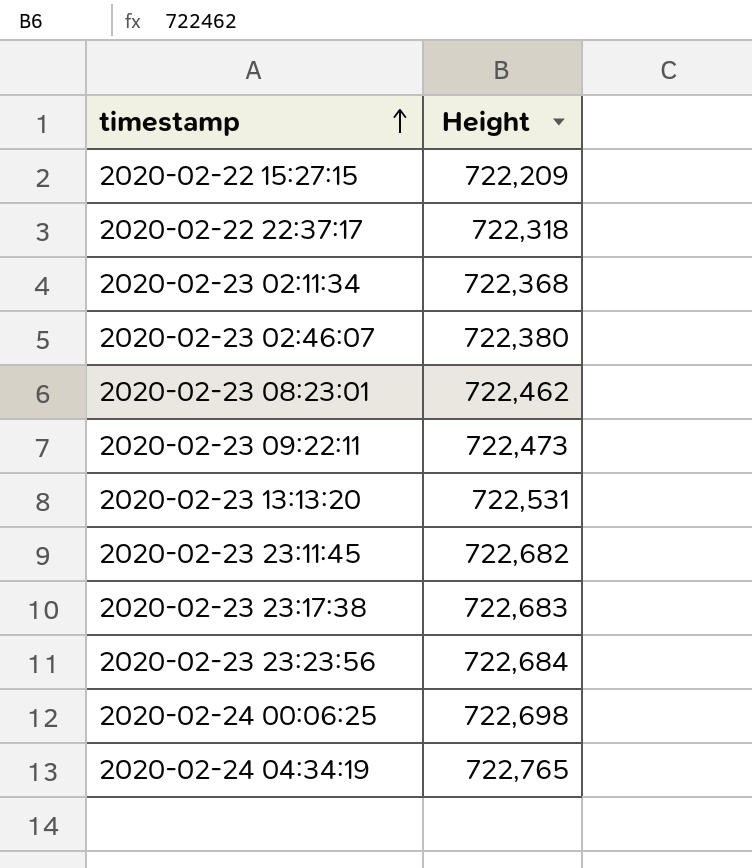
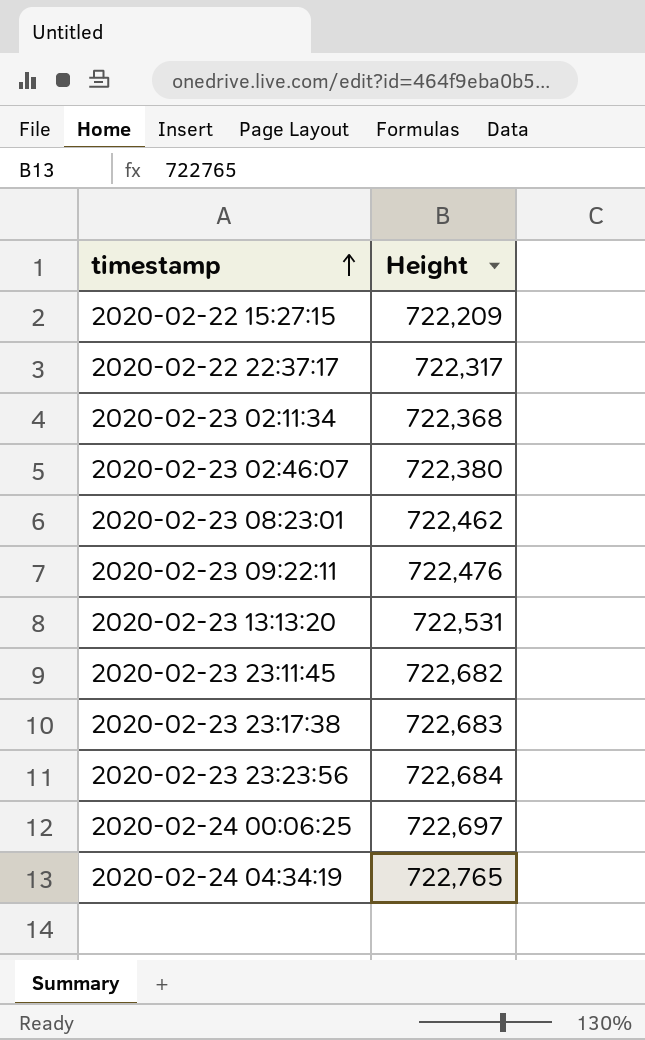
2020-02-22 22:37:17 | Height: 722,318 -> 722,317
2020-02-23 09:22:11 | Height: 722,473 -> 722,476
2020-02-24 00:06:25 | Height: 722,698 -> 722,697

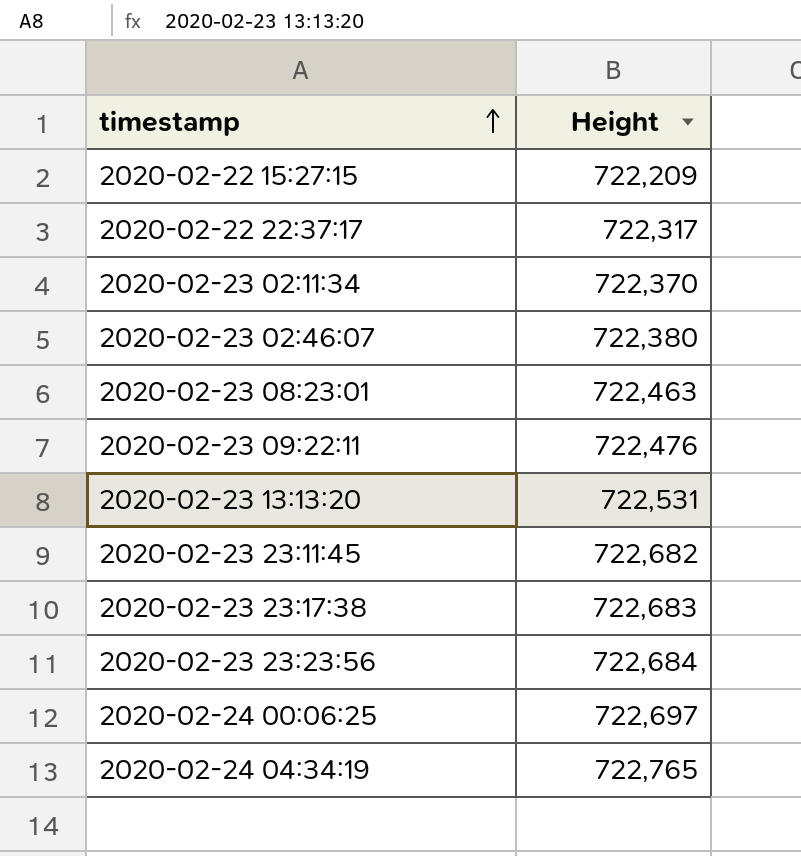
2020-02-23 02:11:34 | Height: 722,368 -> 722,370
2020-02-23 08:23:01 | Height: 722,462 -> 722,463

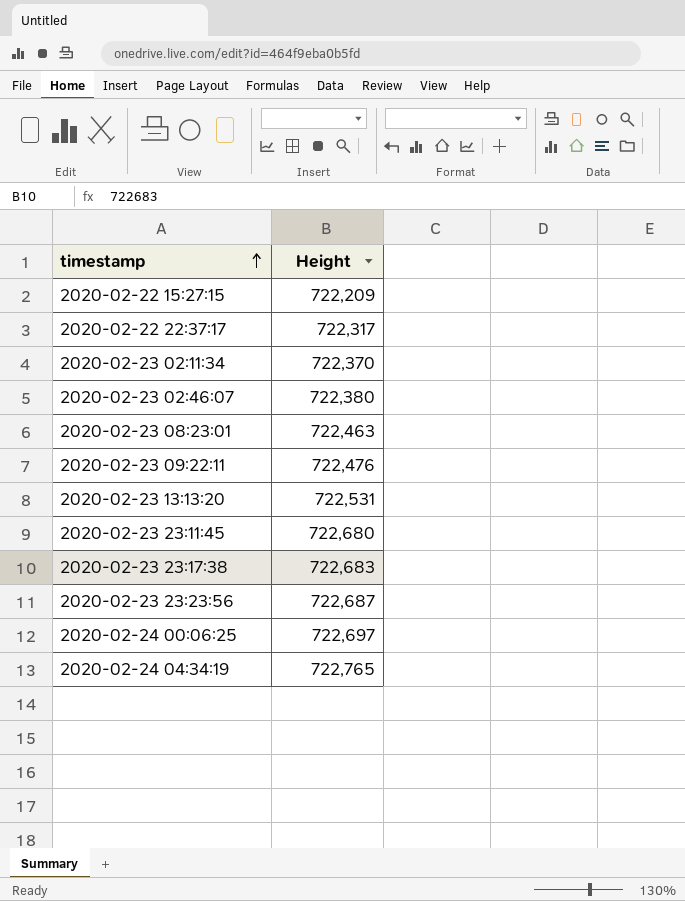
2020-02-23 23:11:45 | Height: 722,682 -> 722,680
2020-02-23 23:23:56 | Height: 722,684 -> 722,687

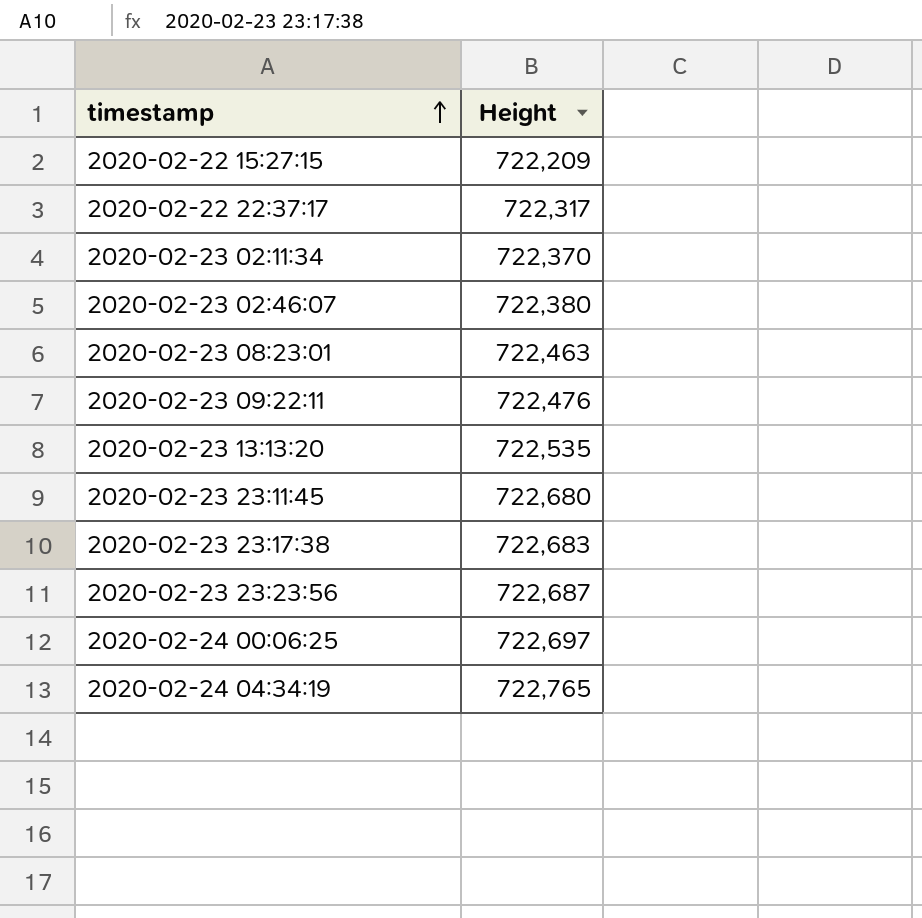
2020-02-23 13:13:20 | Height: 722,531 -> 722,535

